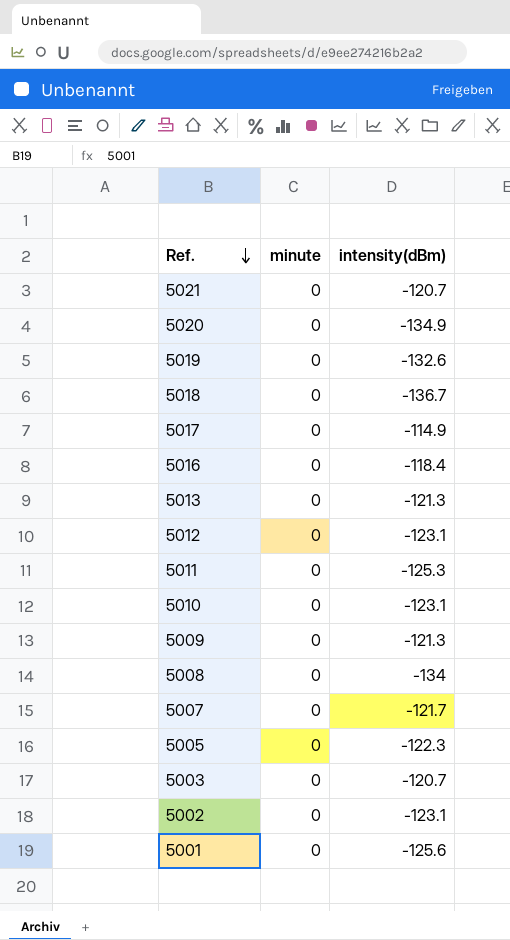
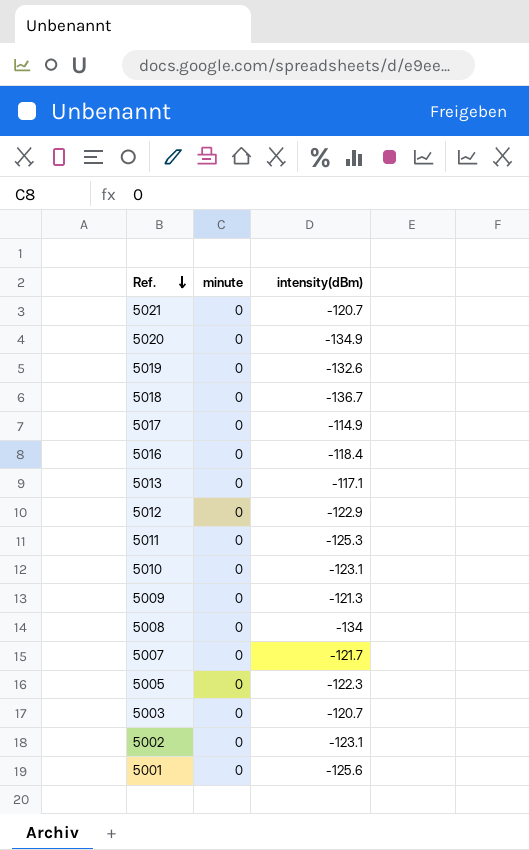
5013 | intensity(dBm): -121.3 -> -117.1
5012 | intensity(dBm): -123.1 -> -122.9

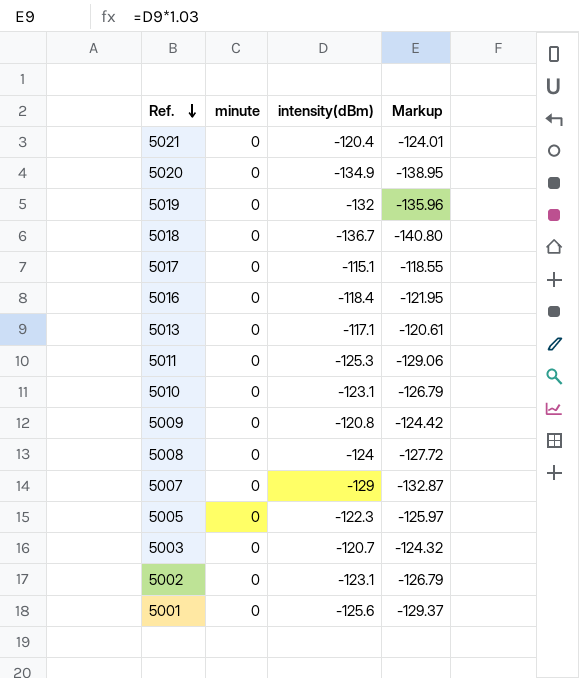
column Markup | formula: none -> [intensity(dBm)] * 1.03
row 5012: 0 | -122.9 -> none
5021 | intensity(dBm): -120.7 -> -120.4
5019 | intensity(dBm): -132.6 -> -132
5017 | intensity(dBm): -114.9 -> -115.1
5009 | intensity(dBm): -121.3 -> -120.8
5008 | intensity(dBm): -134 -> -124
5007 | intensity(dBm): -121.7 -> -129

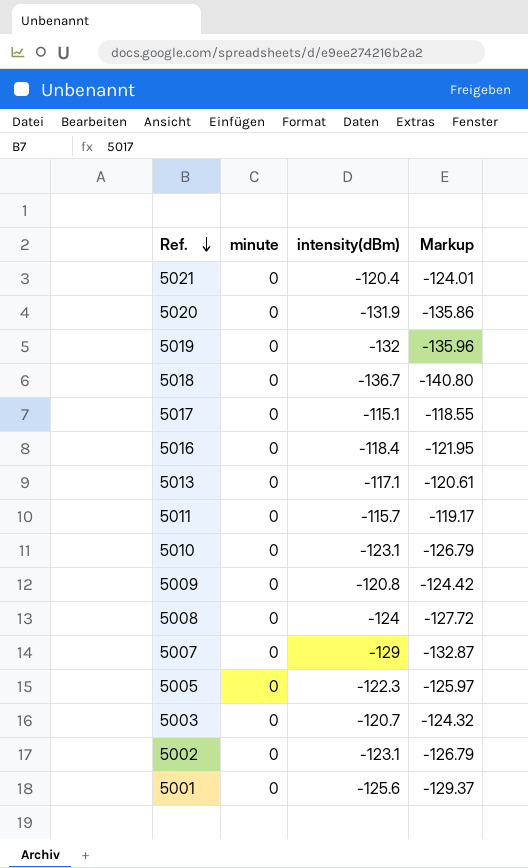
5020 | intensity(dBm): -134.9 -> -131.9
5020 | Markup: -138.95 -> -135.86
5011 | intensity(dBm): -125.3 -> -115.7
5011 | Markup: -129.06 -> -119.17

